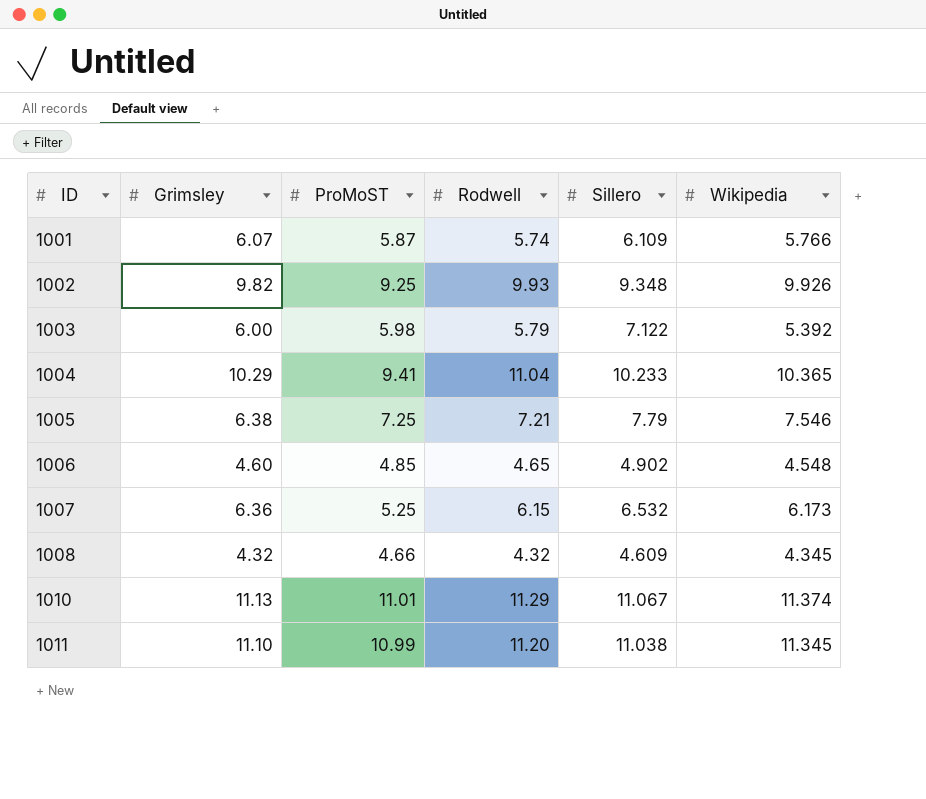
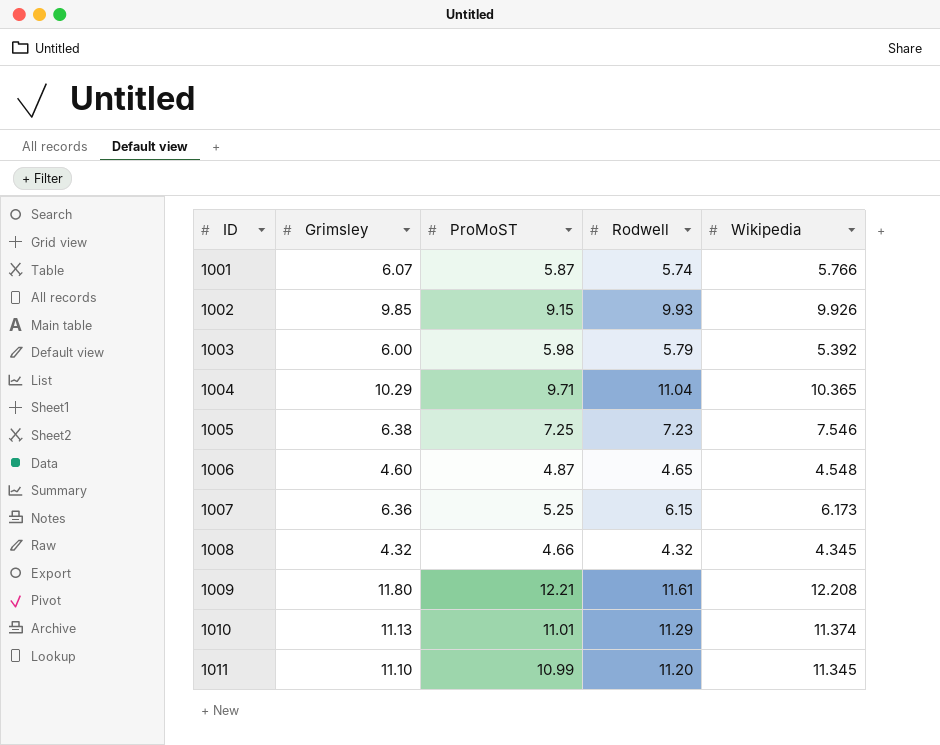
column Sillero | position: 5 -> none
1002 | Grimsley: 9.82 -> 9.85
1002 | ProMoST: 9.25 -> 9.15
1004 | ProMoST: 9.41 -> 9.71
1005 | Rodwell: 7.21 -> 7.23
1006 | ProMoST: 4.85 -> 4.87
row 1009: none -> 11.80 | 12.21 | 11.61 | 12.208

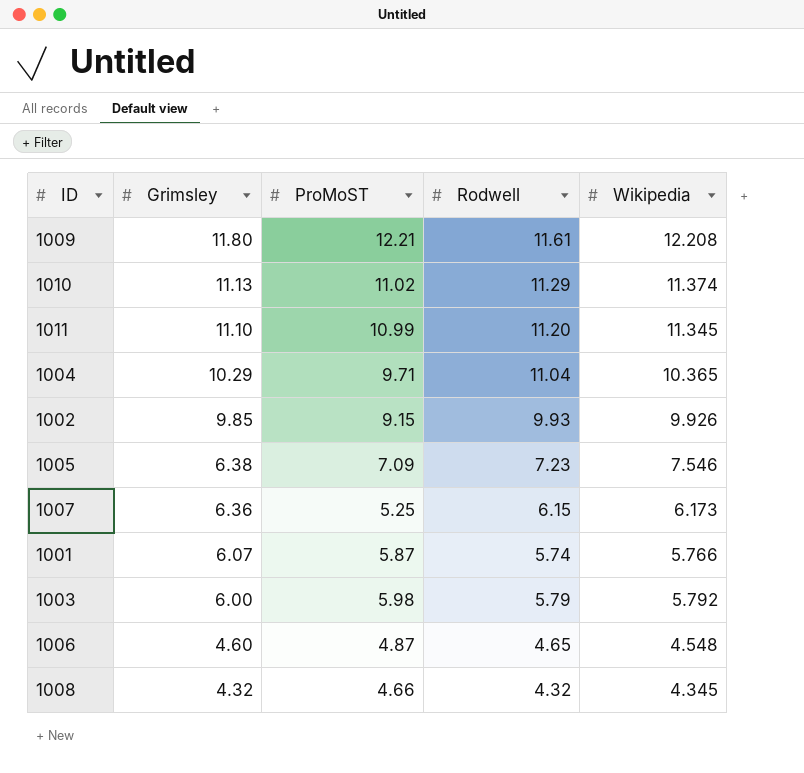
row order: ID ascending -> Grimsley descending
1010 | ProMoST: 11.01 -> 11.02
1005 | ProMoST: 7.25 -> 7.09
1003 | Wikipedia: 5.392 -> 5.792

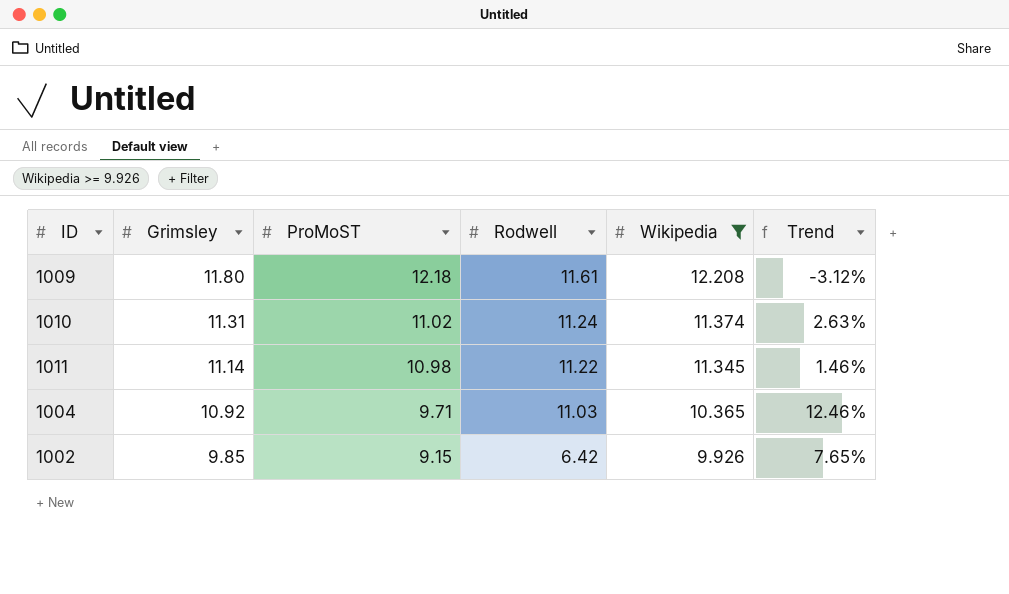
filter: none -> Wikipedia >= 9.926
column Trend | formula: none -> ([Grimsley] - [ProMoST]) / [ProMoST]
1009 | ProMoST: 12.21 -> 12.18
1010 | Grimsley: 11.13 -> 11.31
1010 | Rodwell: 11.29 -> 11.24
1011 | Grimsley: 11.10 -> 11.14
1011 | ProMoST: 10.99 -> 10.98
1011 | Rodwell: 11.20 -> 11.22
1004 | Grimsley: 10.29 -> 10.92
1004 | Rodwell: 11.04 -> 11.03
1002 | Rodwell: 9.93 -> 6.42

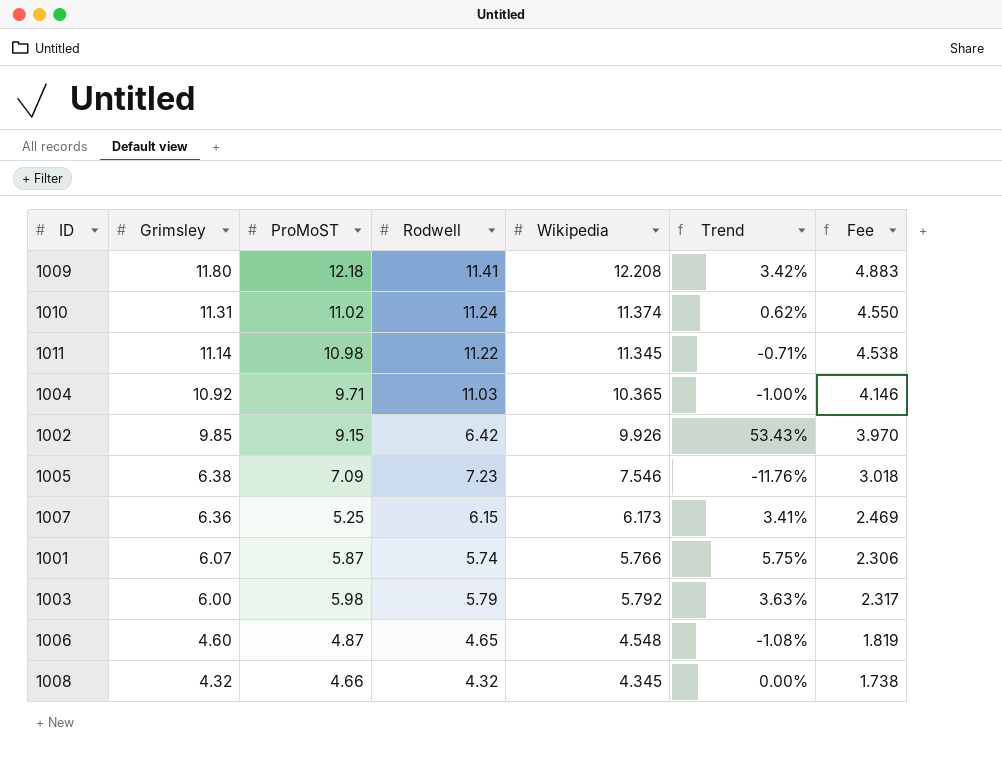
filter: Wikipedia >= 9.926 -> none
column Trend | formula: ([Grimsley] - [ProMoST]) / [ProMoST] -> ([Grimsley] - [Rodwell]) / [Rodwell]
column Fee | formula: none -> [Wikipedia] * 0.4
1009 | Rodwell: 11.61 -> 11.41

